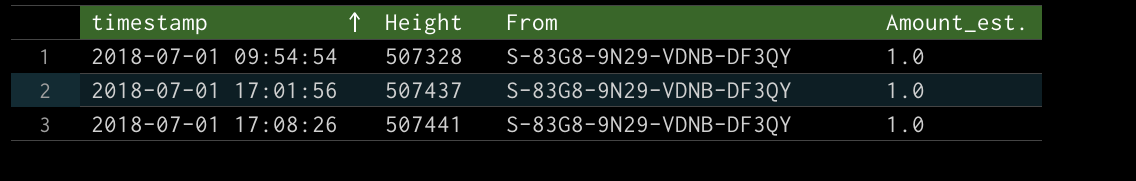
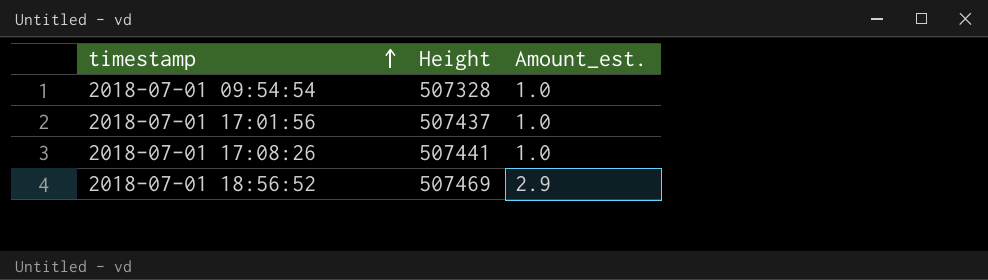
column From | position: 3 -> none
row 2018-07-01 18:56:52: none -> 507469 | 2.9

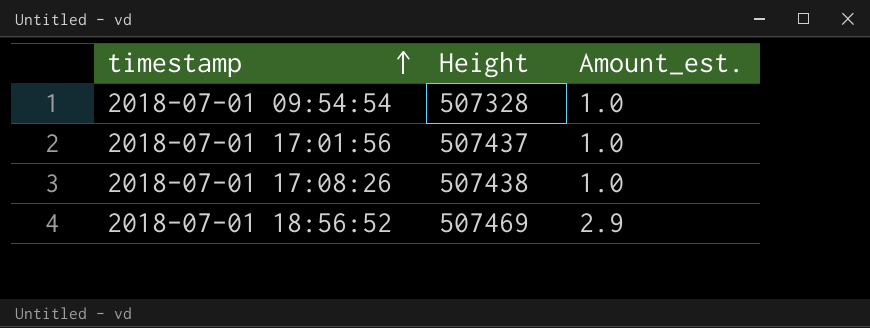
2018-07-01 17:08:26 | Height: 507441 -> 507438

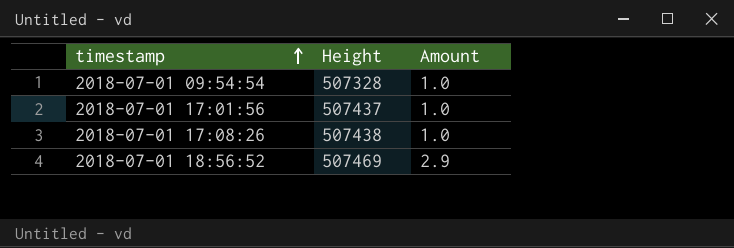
column name: Amount_est. -> Amount

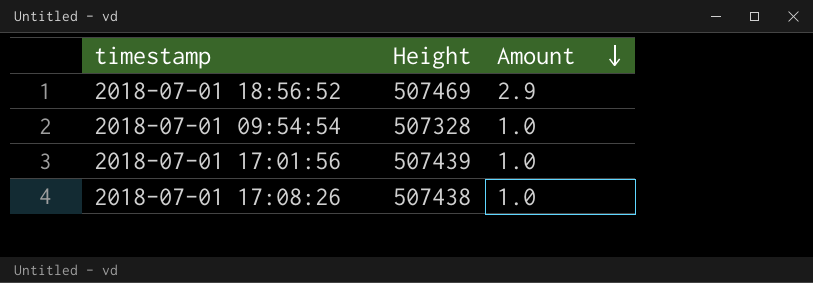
row order: timestamp ascending -> Amount descending
2018-07-01 17:01:56 | Height: 507437 -> 507439

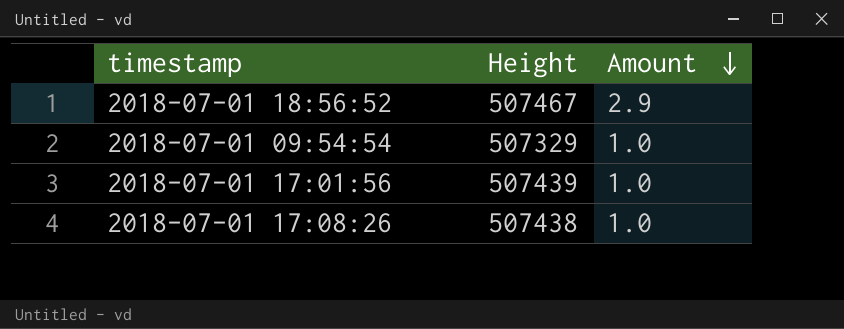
2018-07-01 18:56:52 | Height: 507469 -> 507467
2018-07-01 09:54:54 | Height: 507328 -> 507329

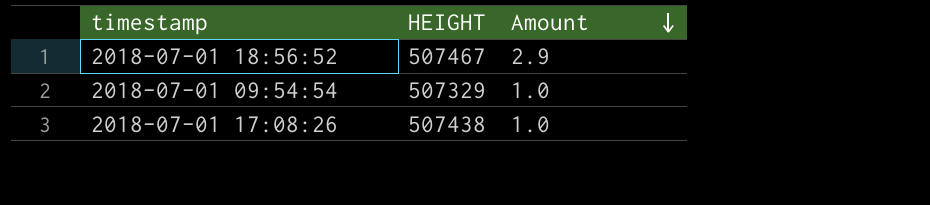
column name: Height -> HEIGHT
row 2018-07-01 17:01:56: 507439 | 1.0 -> none

